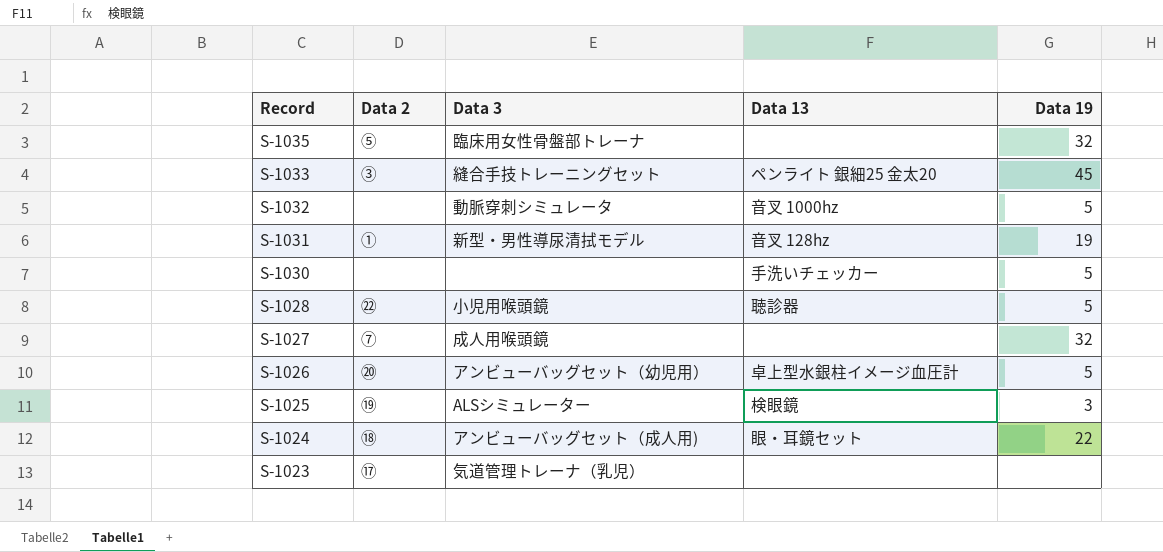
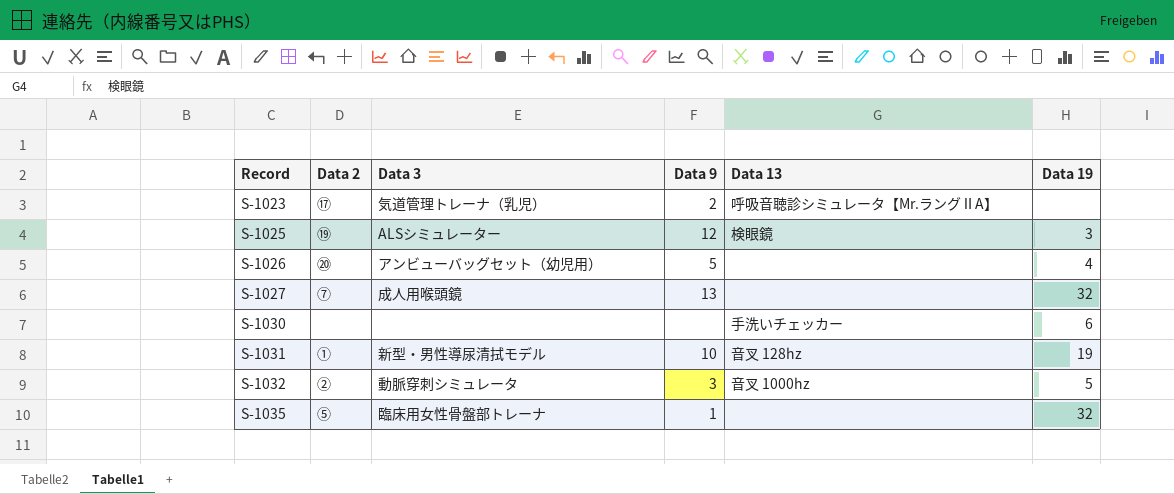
row order: Record descending -> Record ascending
column Data 9 | position: none -> 4
row S-1033: ③ | 縫合手技トレーニングセット | ペンライト 銀細25 金太20 | 45 -> none
row S-1028: ㉒ | 小児用喉頭鏡 | 聴診器 | 5 -> none
row S-1024: ⑱ | アンビューバッグセット（成人用) | 眼・耳鏡セット | 22 -> none
S-1023 | Data 13: none -> 呼吸音聴診シミュレータ【Mr.ラングⅡA】
S-1026 | Data 13: 卓上型水銀柱イメージ血圧計 -> none
S-1026 | Data 19: 5 -> 4
S-1030 | Data 19: 5 -> 6
S-1032 | Data 2: none -> ②

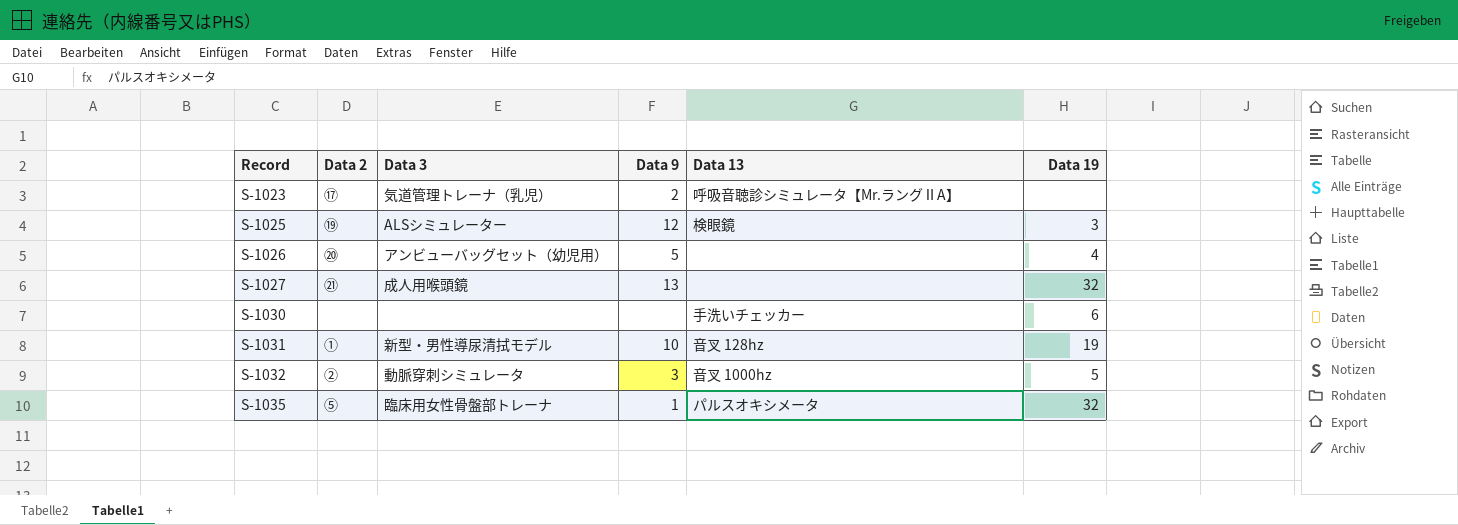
S-1027 | Data 2: ⑦ -> ㉑
S-1035 | Data 13: none -> パルスオキシメータ

